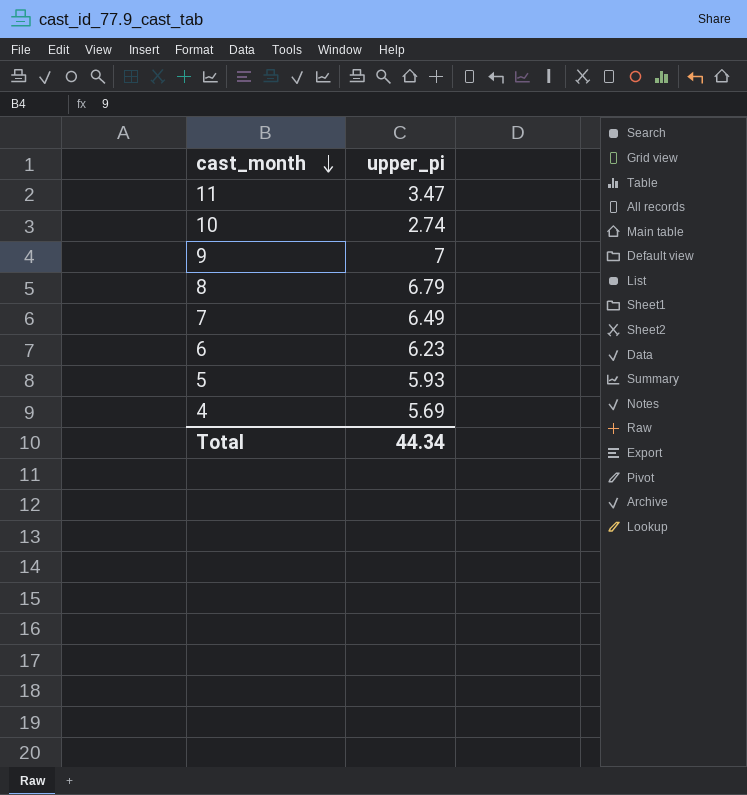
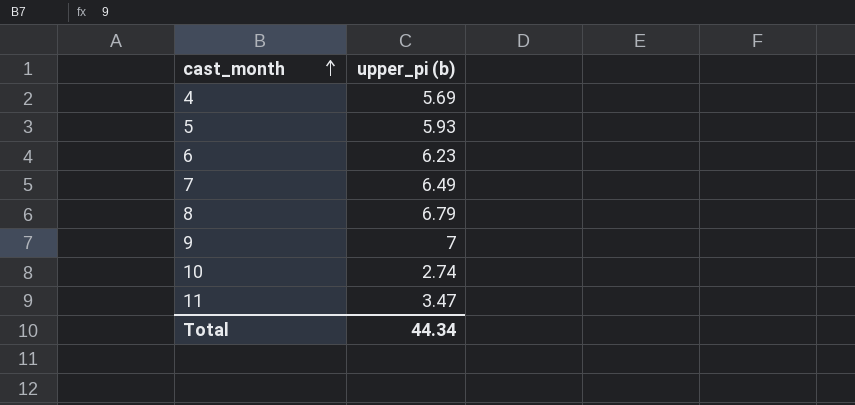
row order: cast_month descending -> cast_month ascending
column name: upper_pi -> upper_pi (b)

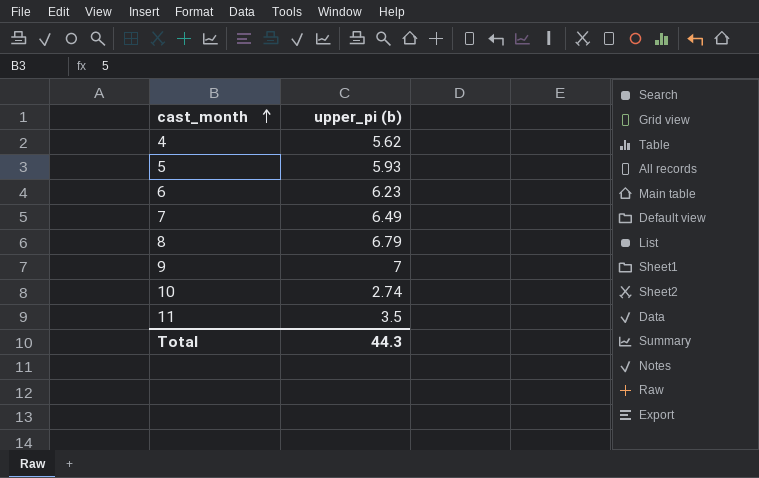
4 | upper_pi (b): 5.69 -> 5.62
11 | upper_pi (b): 3.47 -> 3.5
Total | upper_pi (b): 44.34 -> 44.3

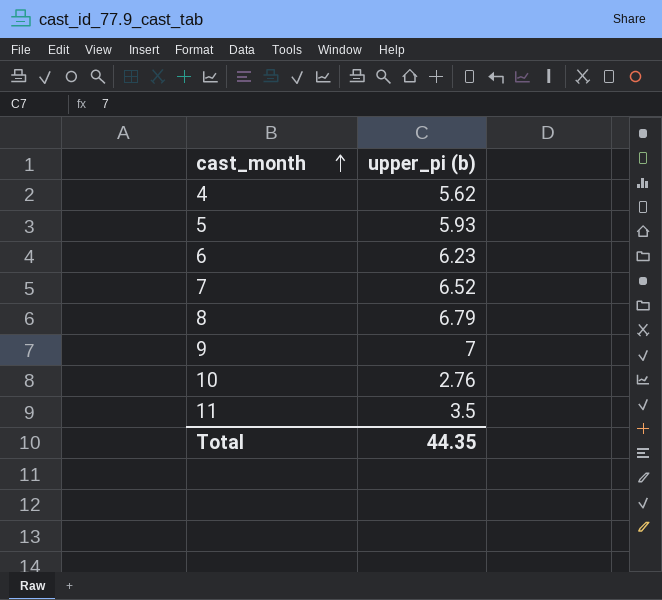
7 | upper_pi (b): 6.49 -> 6.52
10 | upper_pi (b): 2.74 -> 2.76
Total | upper_pi (b): 44.3 -> 44.35

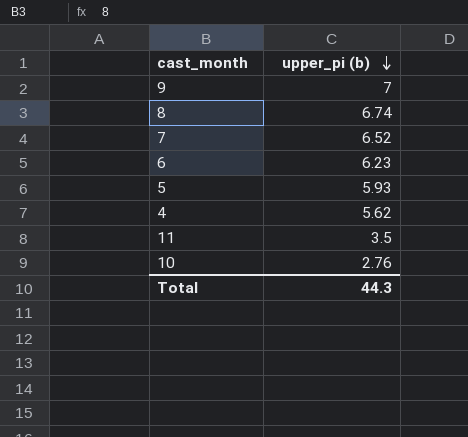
row order: cast_month ascending -> upper_pi (b) descending
8 | upper_pi (b): 6.79 -> 6.74
Total | upper_pi (b): 44.35 -> 44.3

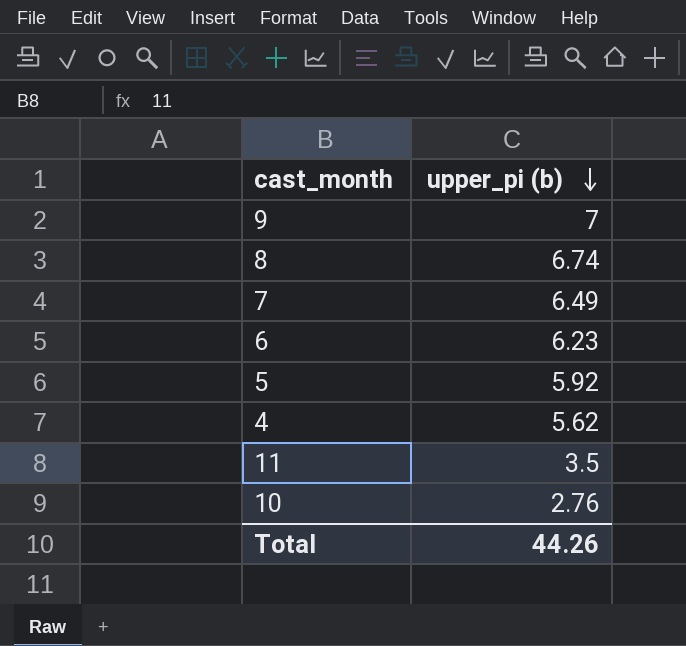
7 | upper_pi (b): 6.52 -> 6.49
5 | upper_pi (b): 5.93 -> 5.92
Total | upper_pi (b): 44.3 -> 44.26

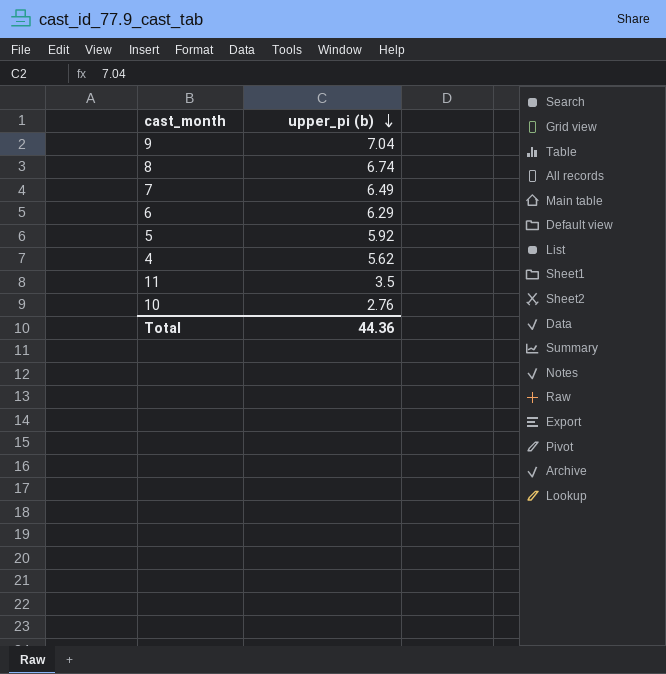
9 | upper_pi (b): 7 -> 7.04
6 | upper_pi (b): 6.23 -> 6.29
Total | upper_pi (b): 44.26 -> 44.36

